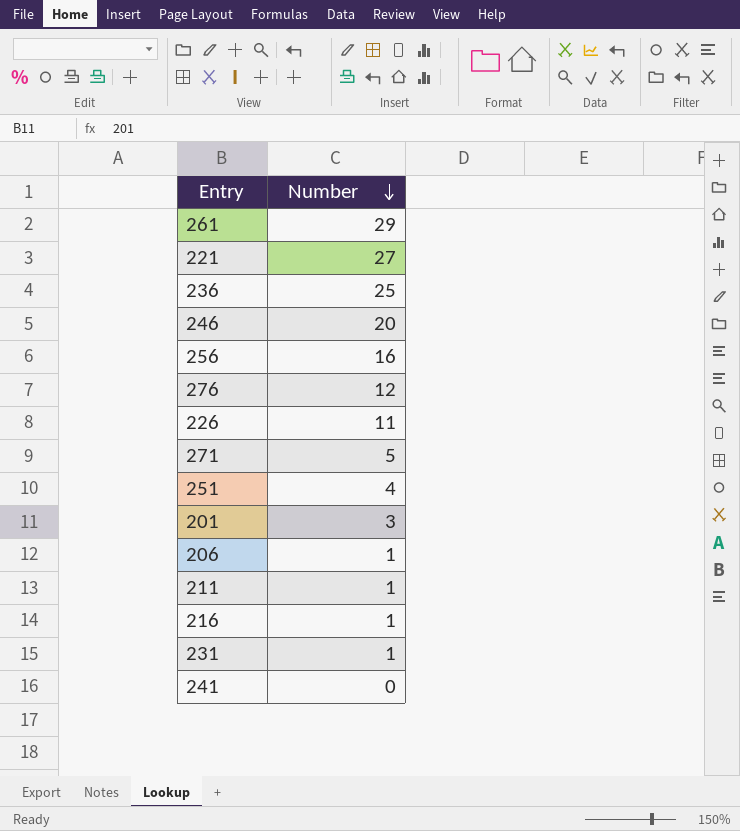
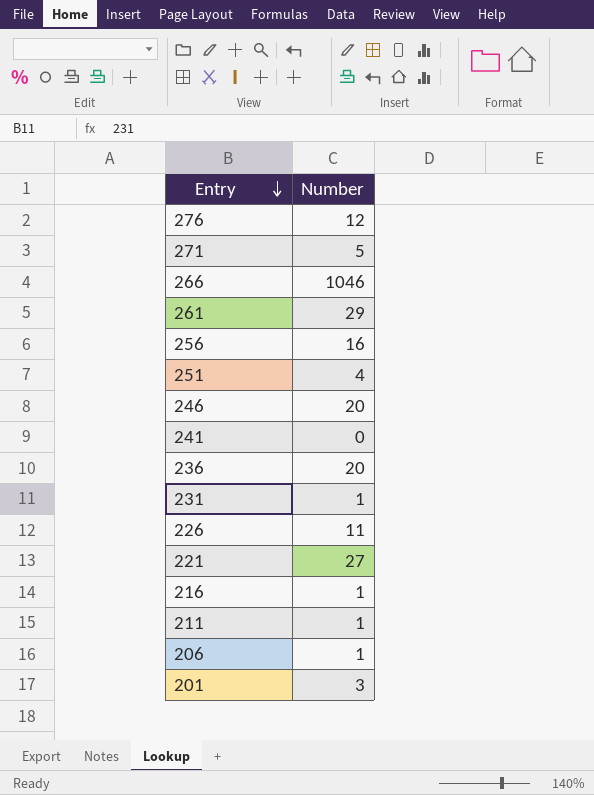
row order: Number descending -> Entry descending
row 266: none -> 1046
236 | Number: 25 -> 20

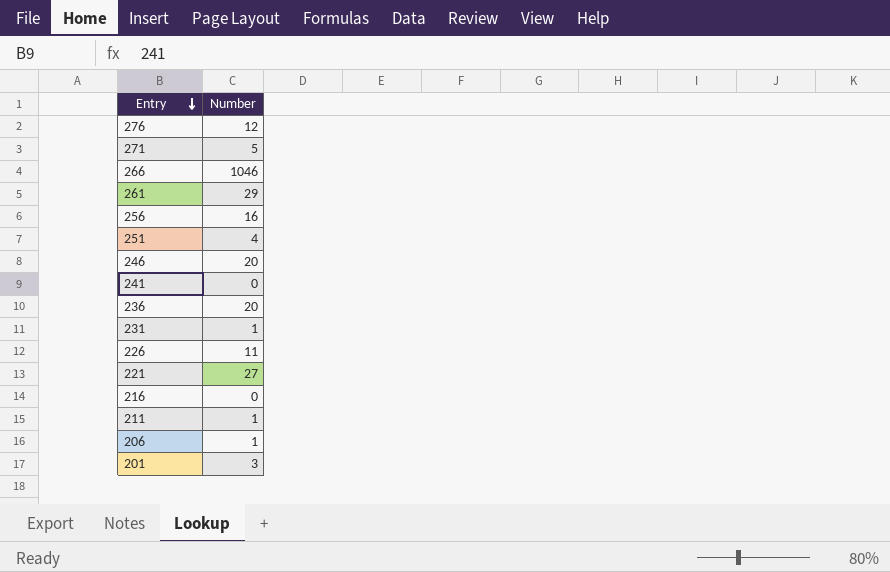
216 | Number: 1 -> 0

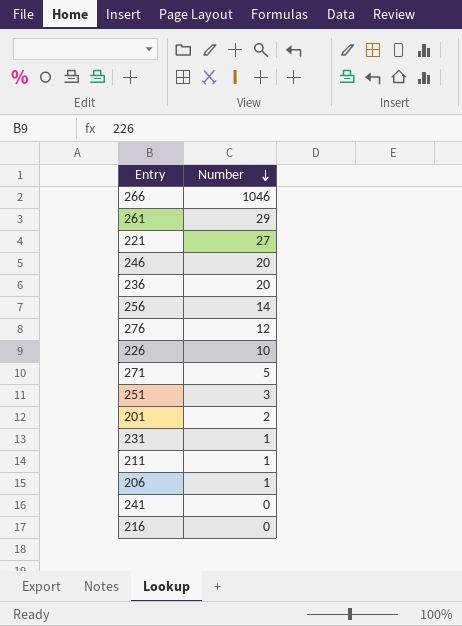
row order: Entry descending -> Number descending
256 | Number: 16 -> 14
226 | Number: 11 -> 10
251 | Number: 4 -> 3
201 | Number: 3 -> 2

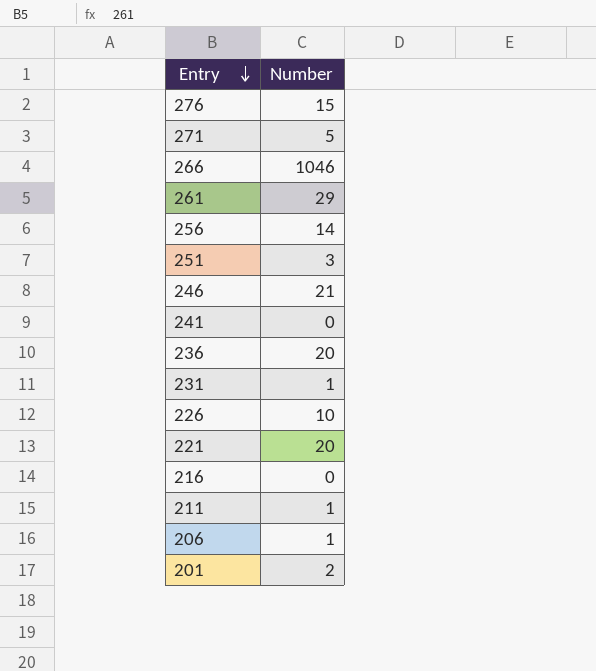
row order: Number descending -> Entry descending
276 | Number: 12 -> 15
246 | Number: 20 -> 21
221 | Number: 27 -> 20

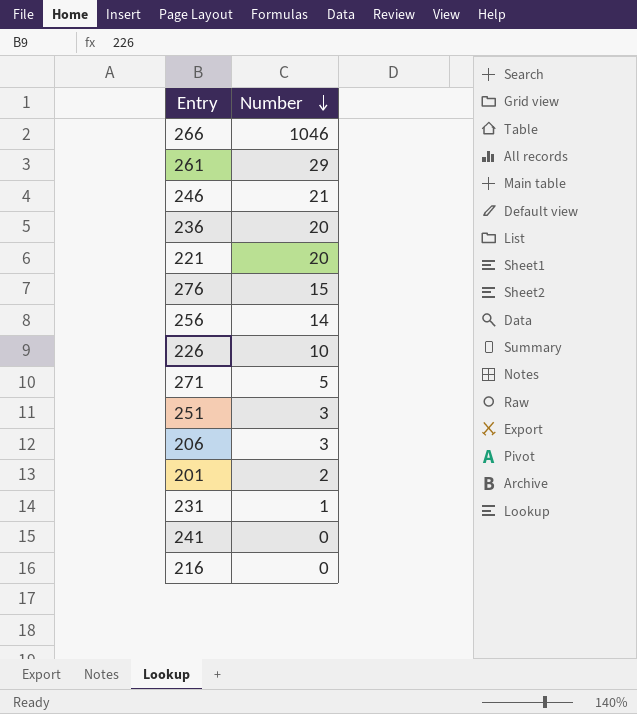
row order: Entry descending -> Number descending
row 211: 1 -> none
206 | Number: 1 -> 3

